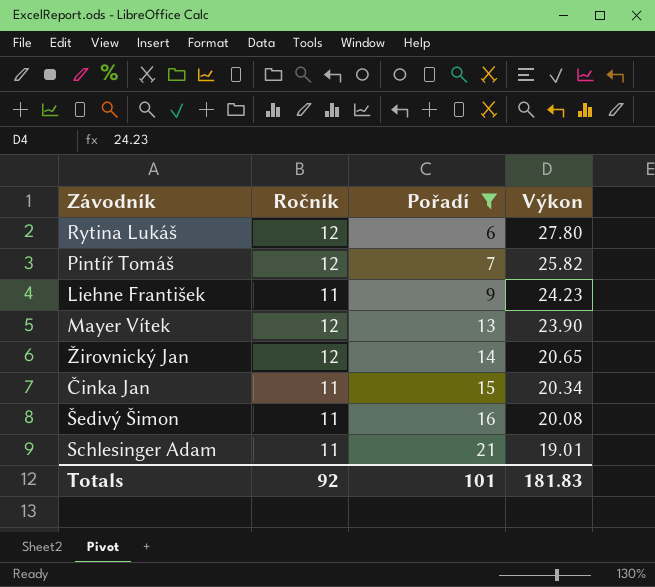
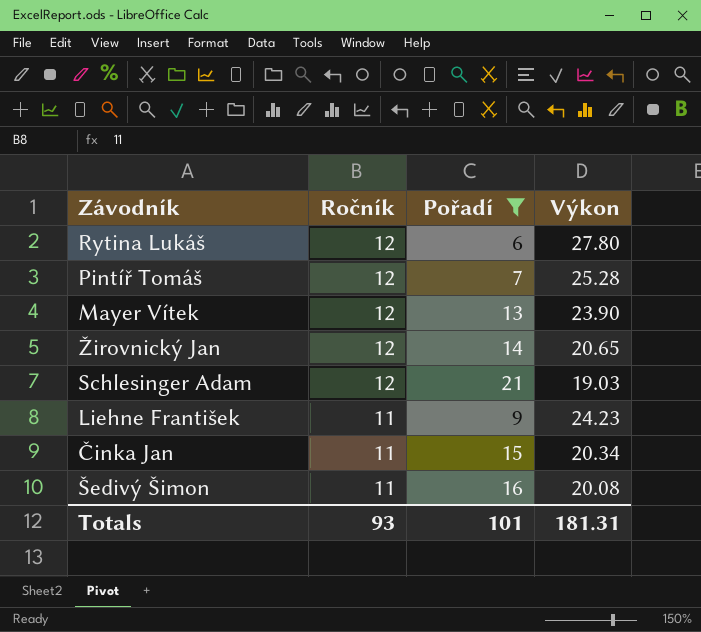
row order: Pořadí ascending -> Ročník descending
Pintíř Tomáš | Výkon: 25.82 -> 25.28
Schlesinger Adam | Ročník: 11 -> 12
Schlesinger Adam | Výkon: 19.01 -> 19.03
Totals | Ročník: 92 -> 93
Totals | Výkon: 181.83 -> 181.31

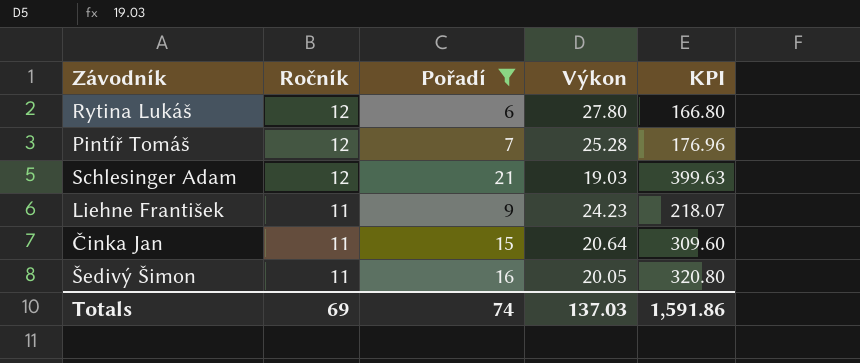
column KPI | formula: none -> [Pořadí] * [Výkon]
row Mayer Vítek: 12 | 13 | 23.90 -> none
row Žirovnický Jan: 12 | 14 | 20.65 -> none
Činka Jan | Výkon: 20.34 -> 20.64
Šedivý Šimon | Výkon: 20.08 -> 20.05
Totals | Ročník: 93 -> 69
Totals | Pořadí: 101 -> 74
Totals | Výkon: 181.31 -> 137.03

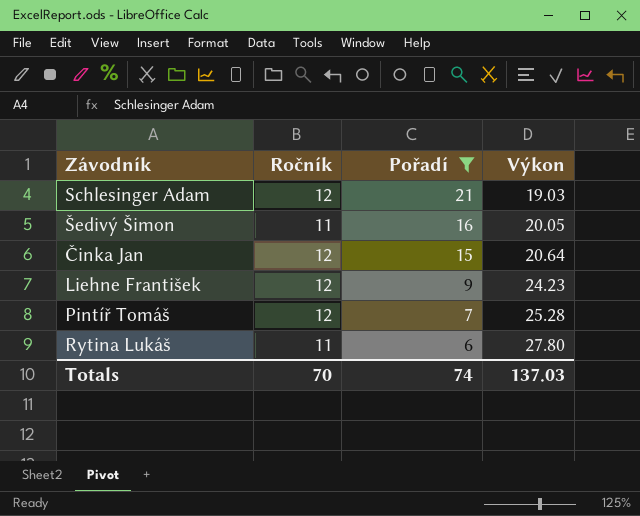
row order: Ročník descending -> Pořadí descending
column KPI | formula: [Pořadí] * [Výkon] -> none
Činka Jan | Ročník: 11 -> 12
Liehne František | Ročník: 11 -> 12
Rytina Lukáš | Ročník: 12 -> 11
Totals | Ročník: 69 -> 70

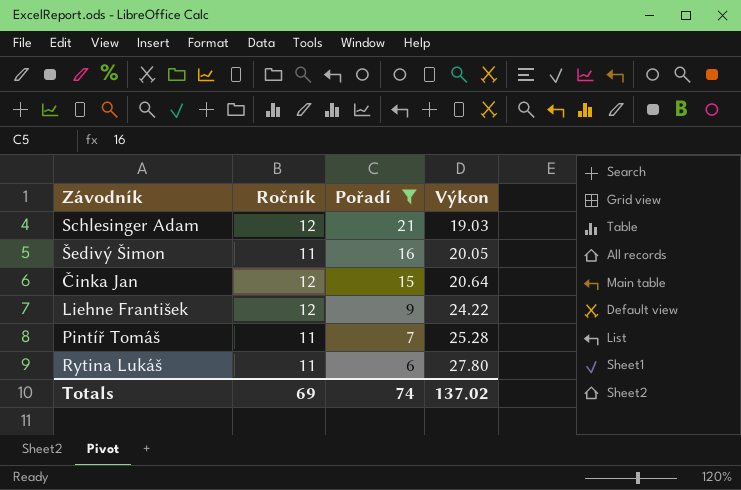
Liehne František | Výkon: 24.23 -> 24.22
Pintíř Tomáš | Ročník: 12 -> 11
Totals | Ročník: 70 -> 69
Totals | Výkon: 137.03 -> 137.02

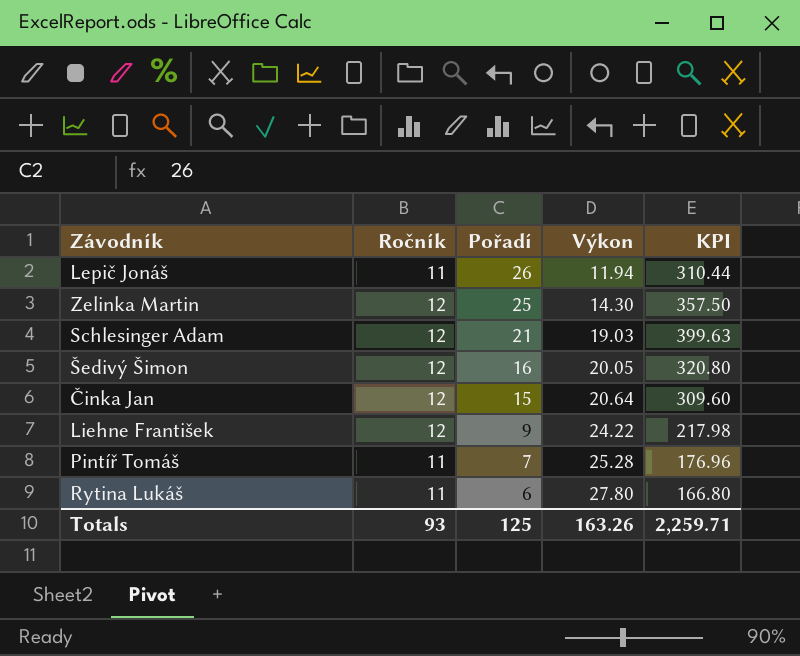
filter: Pořadí <= 21 -> none
column KPI | formula: none -> [Pořadí] * [Výkon]
Šedivý Šimon | Ročník: 11 -> 12
Totals | Ročník: 69 -> 93
Totals | Pořadí: 74 -> 125
Totals | Výkon: 137.02 -> 163.26

